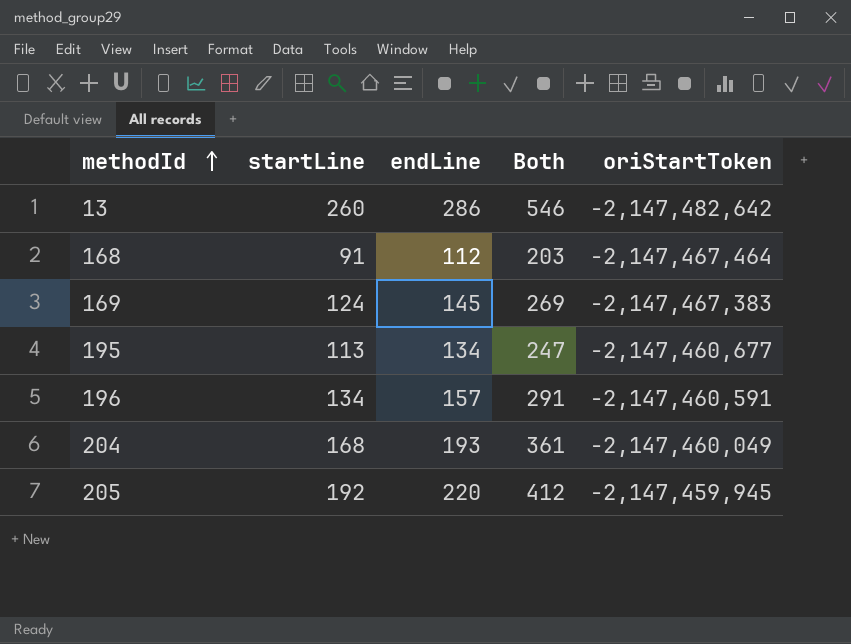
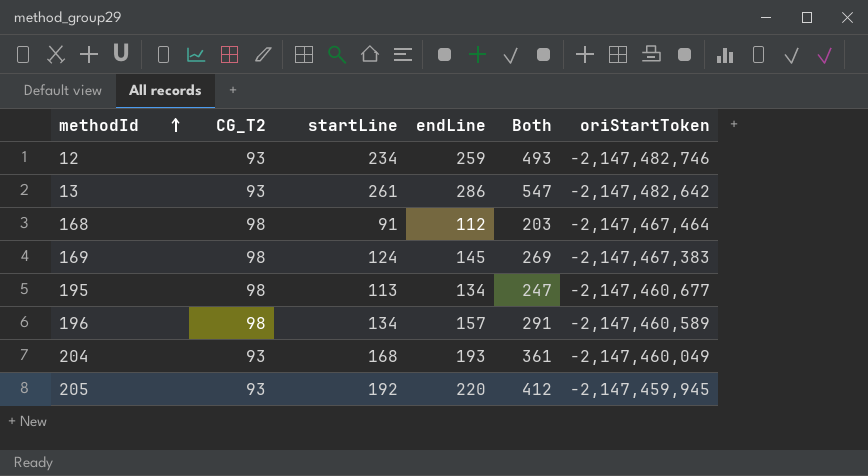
column CG_T2 | position: none -> 2
row 12: none -> 93 | 234 | 259 | 493 | -2,147,482,746
13 | startLine: 260 -> 261
13 | Both: 546 -> 547
196 | oriStartToken: -2,147,460,591 -> -2,147,460,589

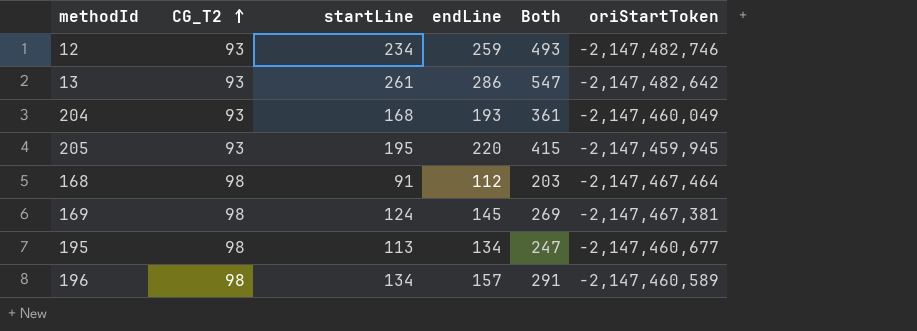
row order: methodId ascending -> CG_T2 ascending
205 | startLine: 192 -> 195
205 | Both: 412 -> 415
169 | oriStartToken: -2,147,467,383 -> -2,147,467,381

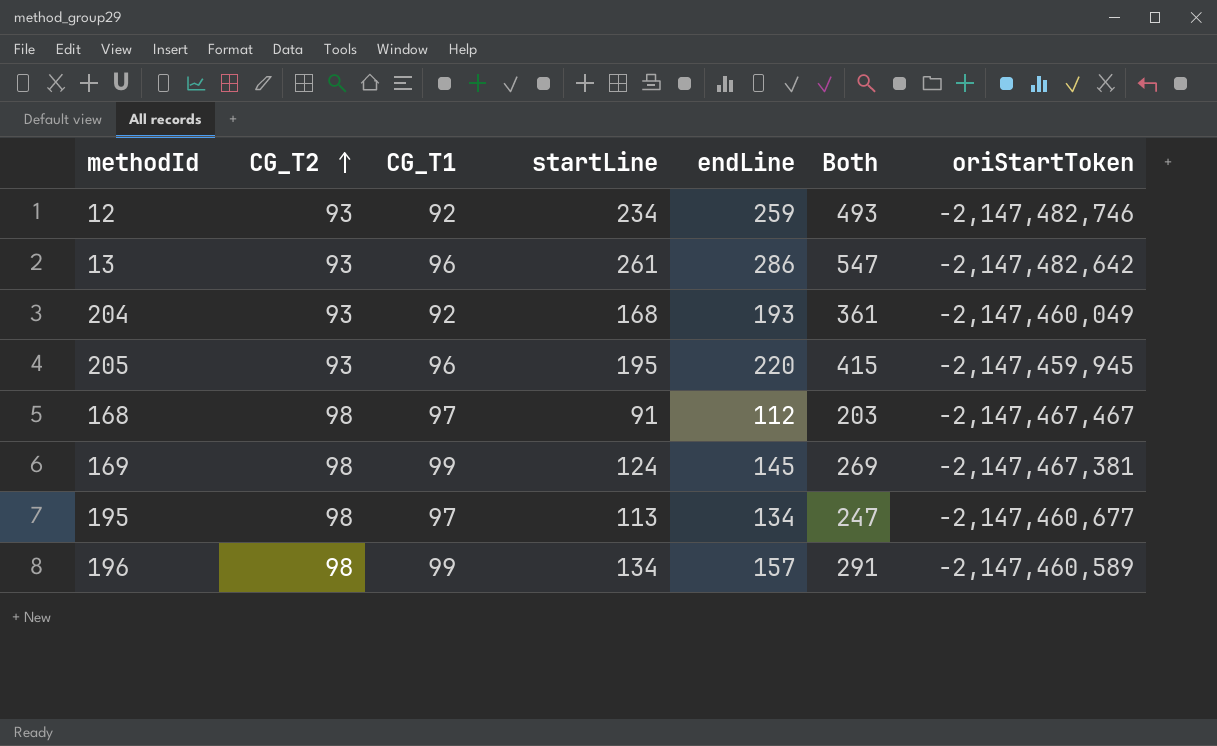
column CG_T1 | position: none -> 3
168 | oriStartToken: -2,147,467,464 -> -2,147,467,467

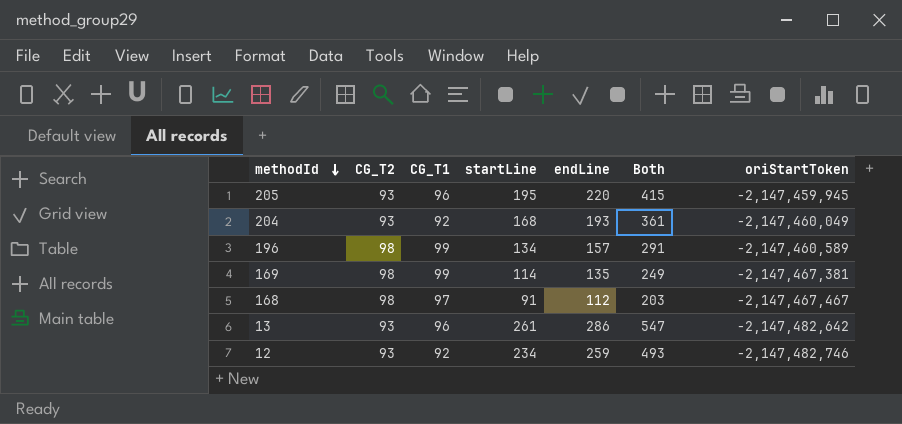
row order: CG_T2 ascending -> methodId descending
row 195: 98 | 97 | 113 | 134 | 247 | -2,147,460,677 -> none
169 | startLine: 124 -> 114
169 | endLine: 145 -> 135
169 | Both: 269 -> 249

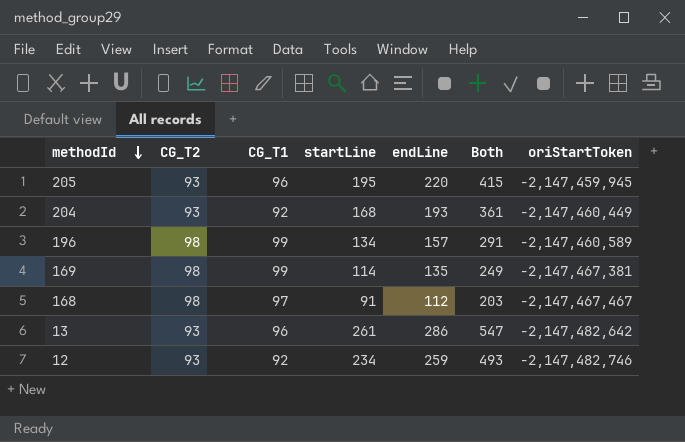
204 | oriStartToken: -2,147,460,049 -> -2,147,460,449

